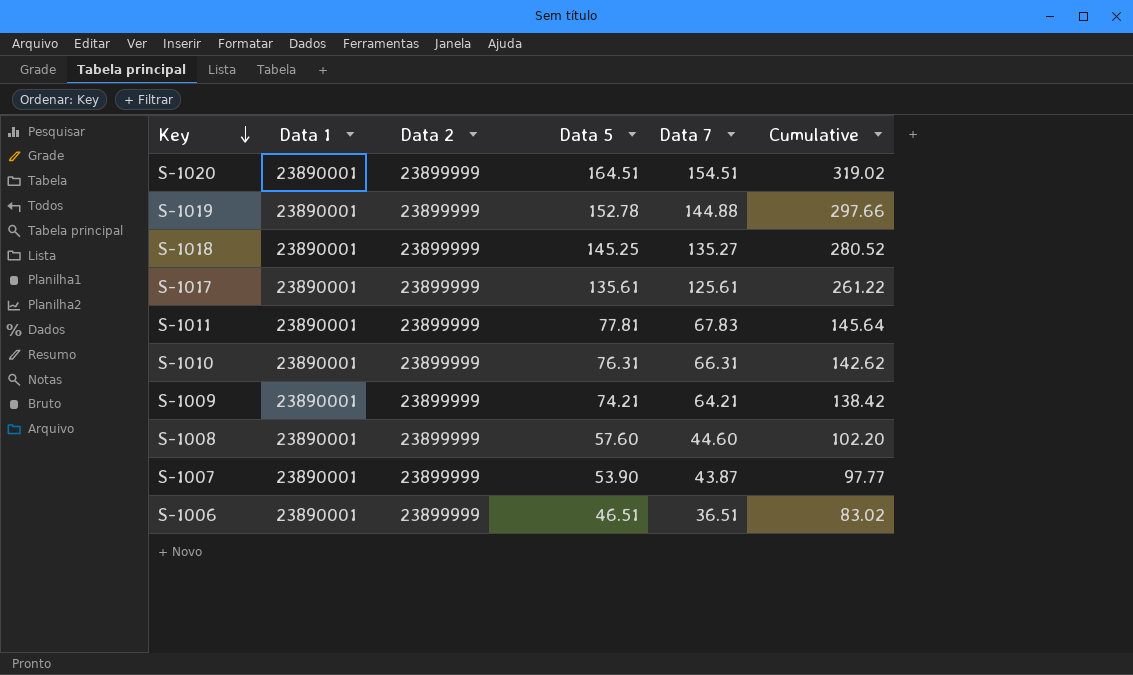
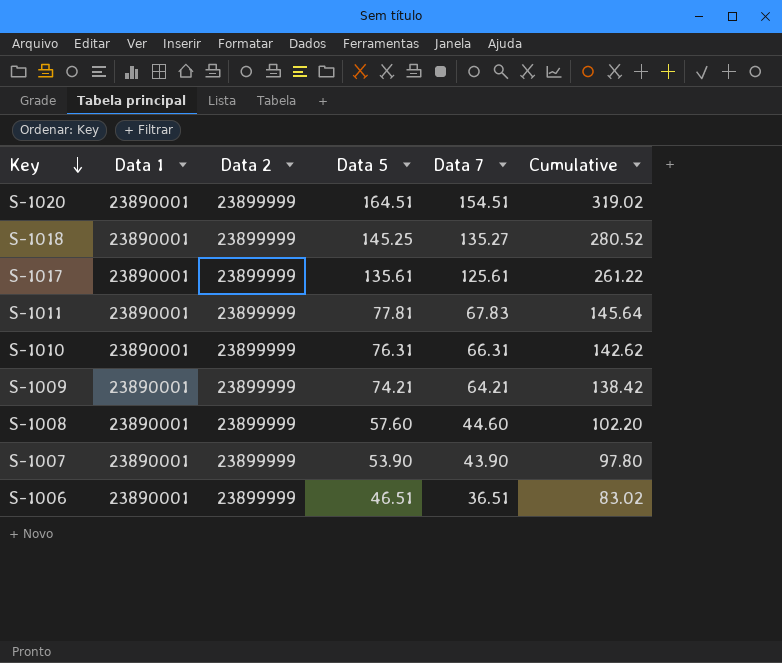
row S-1019: 23890001 | 23899999 | 152.78 | 144.88 | 297.66 -> none
S-1007 | Data 7: 43.87 -> 43.90
S-1007 | Cumulative: 97.77 -> 97.80

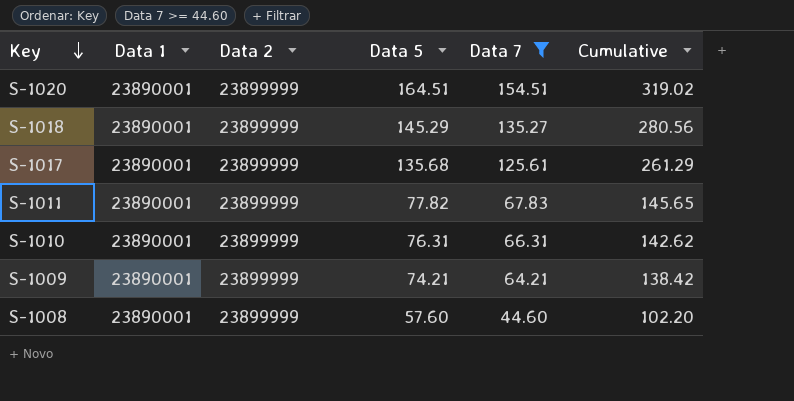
filter: none -> Data 7 >= 44.60
S-1018 | Data 5: 145.25 -> 145.29
S-1018 | Cumulative: 280.52 -> 280.56
S-1017 | Data 5: 135.61 -> 135.68
S-1017 | Cumulative: 261.22 -> 261.29
S-1011 | Data 5: 77.81 -> 77.82
S-1011 | Cumulative: 145.64 -> 145.65

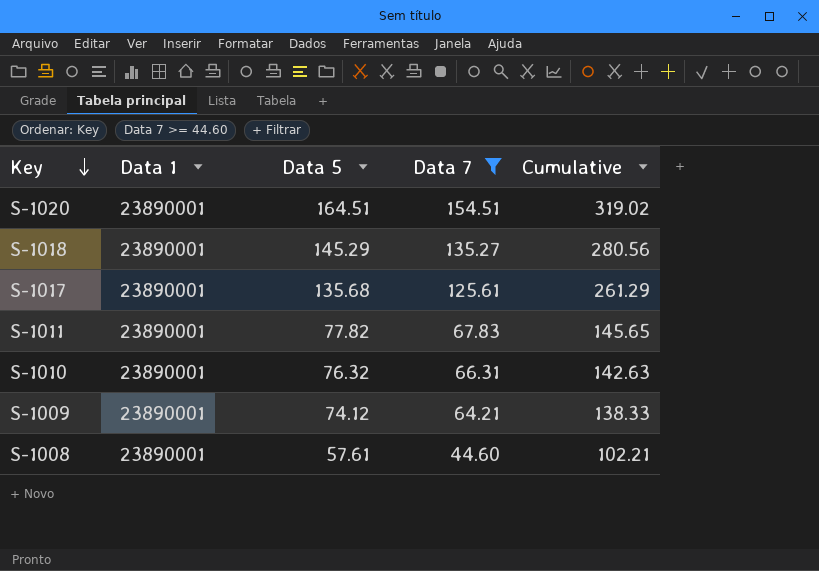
column Data 2 | position: 3 -> none
S-1010 | Data 5: 76.31 -> 76.32
S-1010 | Cumulative: 142.62 -> 142.63
S-1009 | Data 5: 74.21 -> 74.12
S-1009 | Cumulative: 138.42 -> 138.33
S-1008 | Data 5: 57.60 -> 57.61
S-1008 | Cumulative: 102.20 -> 102.21

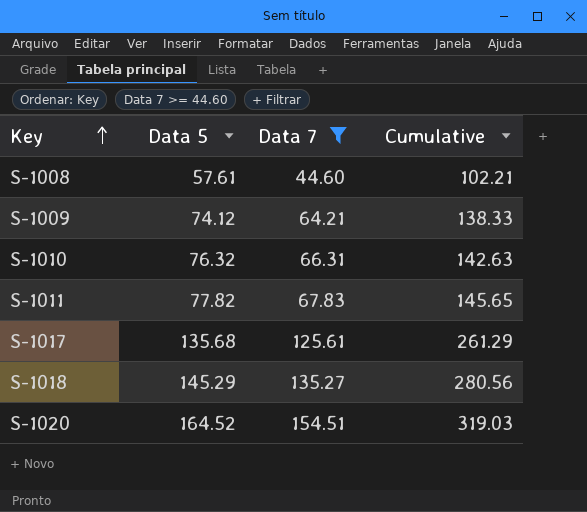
row order: Key descending -> Key ascending
column Data 1 | position: 2 -> none
S-1020 | Data 5: 164.51 -> 164.52
S-1020 | Cumulative: 319.02 -> 319.03

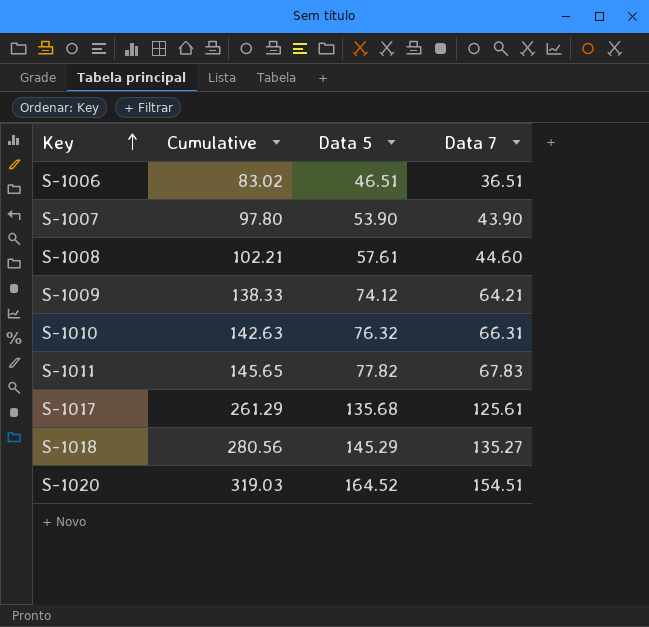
filter: Data 7 >= 44.60 -> none
column Cumulative | position: 4 -> 2

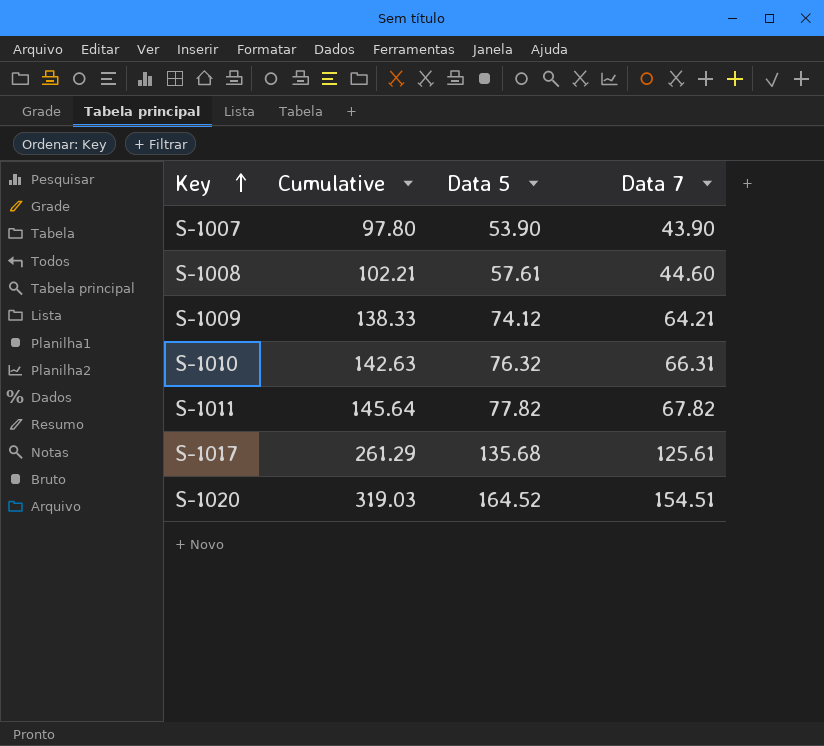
row S-1006: 83.02 | 46.51 | 36.51 -> none
row S-1018: 280.56 | 145.29 | 135.27 -> none
S-1011 | Cumulative: 145.65 -> 145.64
S-1011 | Data 7: 67.83 -> 67.82

